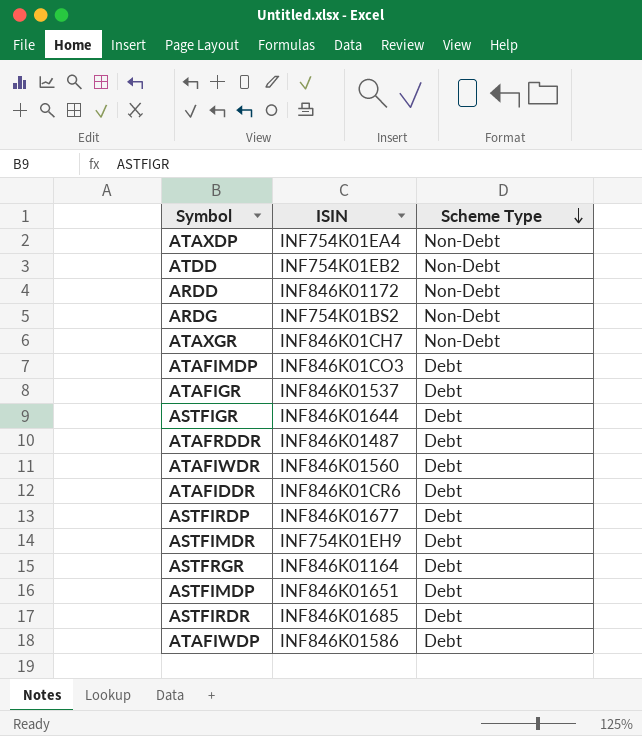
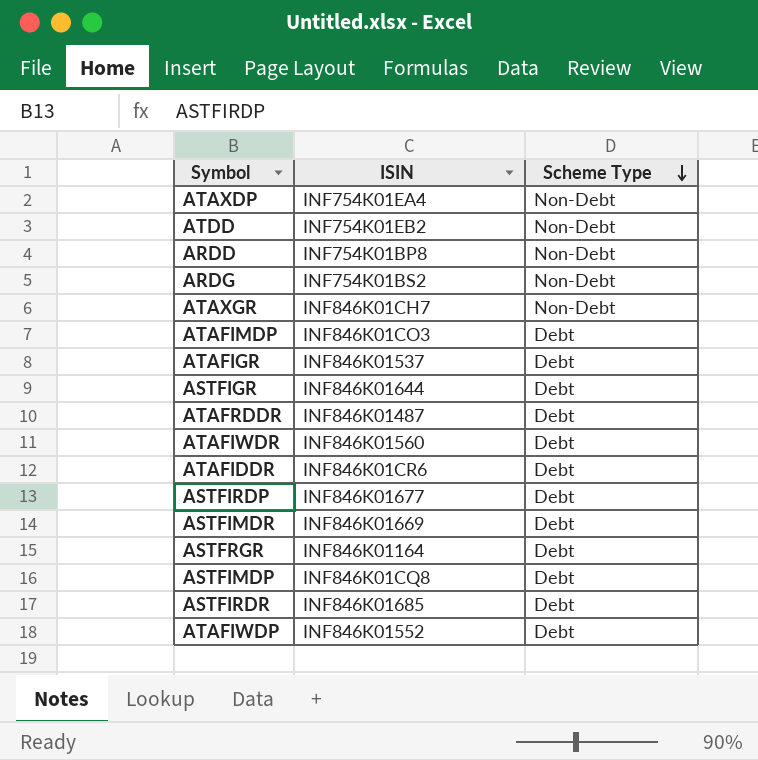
ARDD | ISIN: INF846K01172 -> INF754K01BP8
ASTFIMDR | ISIN: INF754K01EH9 -> INF846K01669
ASTFIMDP | ISIN: INF846K01651 -> INF846K01CQ8
ATAFIWDP | ISIN: INF846K01586 -> INF846K01552

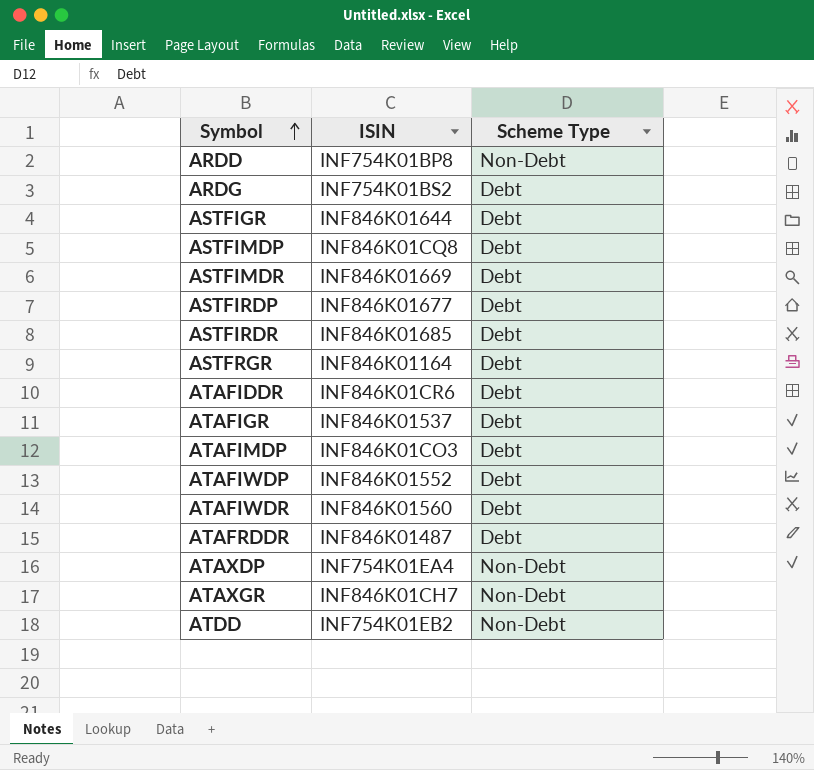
row order: Scheme Type descending -> Symbol ascending
ARDG | Scheme Type: Non-Debt -> Debt

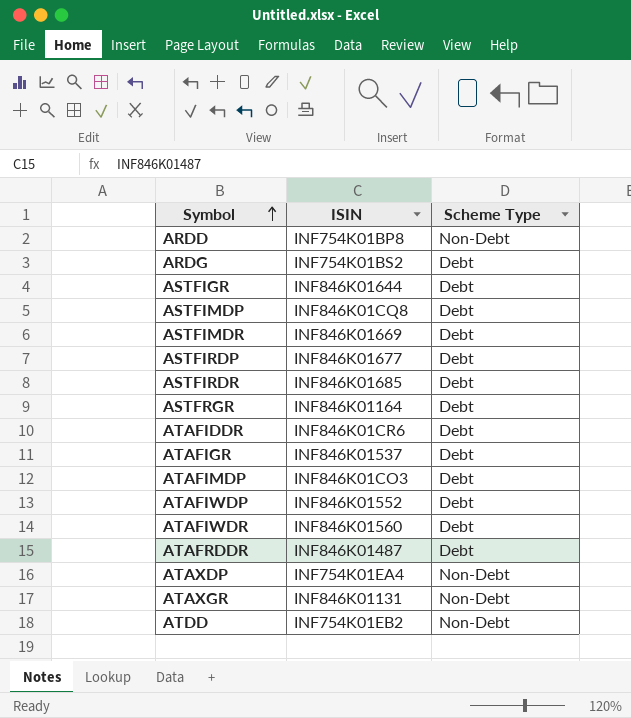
ATAXGR | ISIN: INF846K01CH7 -> INF846K01131

